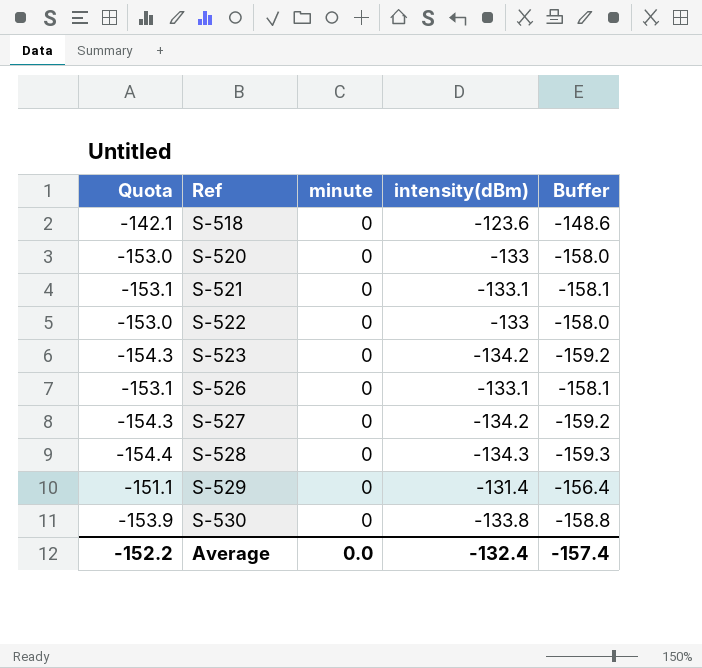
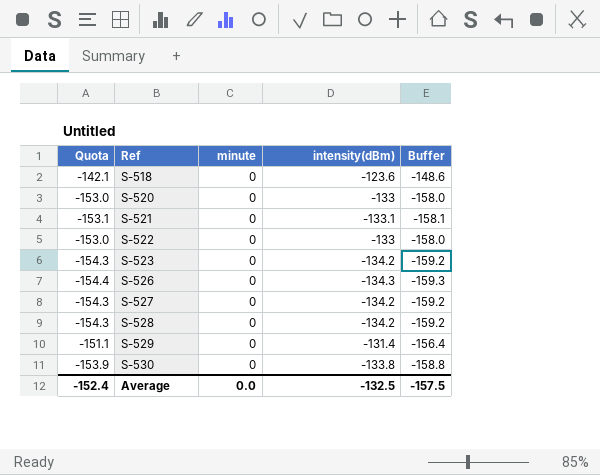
S-526 | Quota: -153.1 -> -154.4
S-526 | intensity(dBm): -133.1 -> -134.3
S-526 | Buffer: -158.1 -> -159.3
S-528 | Quota: -154.4 -> -154.3
S-528 | intensity(dBm): -134.3 -> -134.2
S-528 | Buffer: -159.3 -> -159.2
Average | Quota: -152.2 -> -152.4
Average | intensity(dBm): -132.4 -> -132.5
Average | Buffer: -157.4 -> -157.5

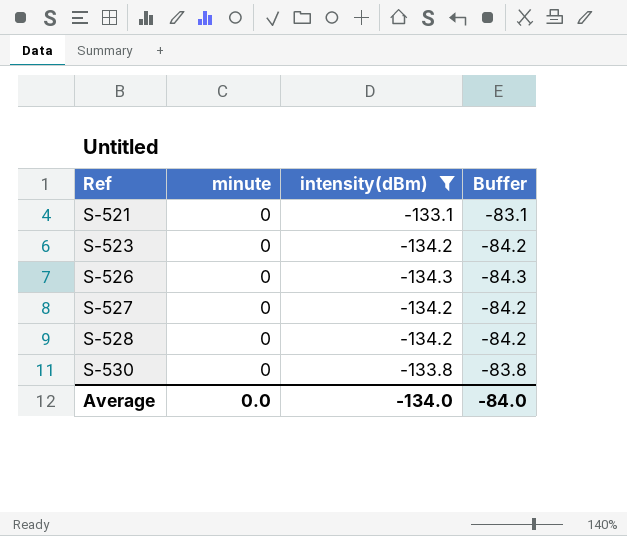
filter: none -> intensity(dBm) <= -133.1
column Quota | formula: [intensity(dBm)] * 1.15 -> none
column Buffer | formula: [intensity(dBm)] - 25 -> [intensity(dBm)] + 50
Average | intensity(dBm): -132.5 -> -134.0
Average | Buffer: -157.5 -> -84.0

